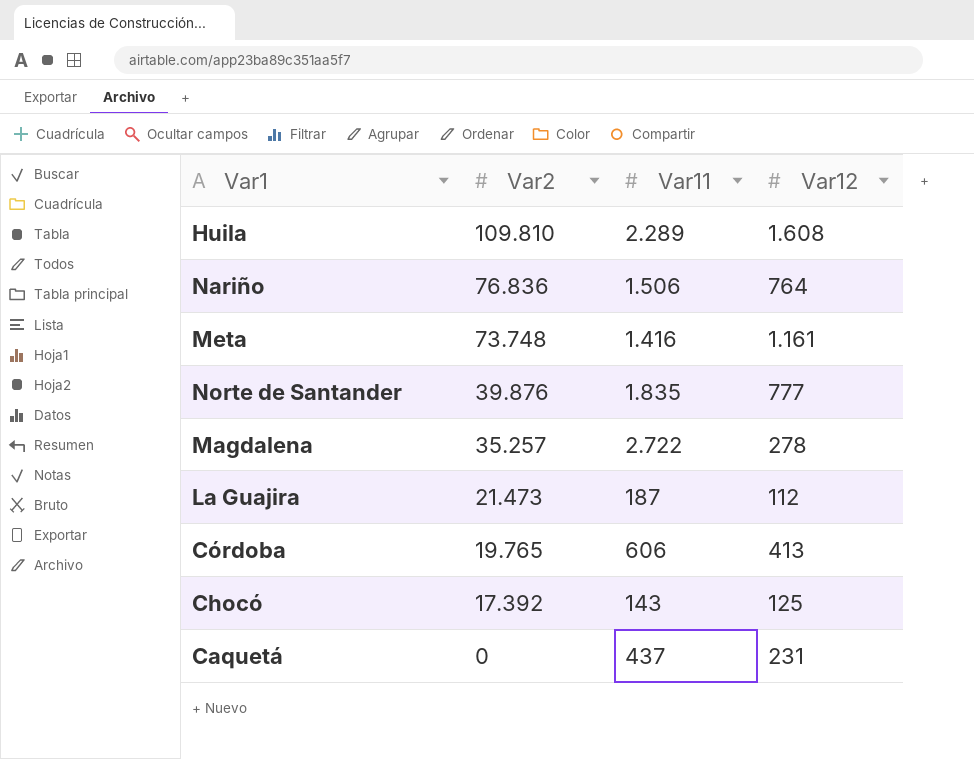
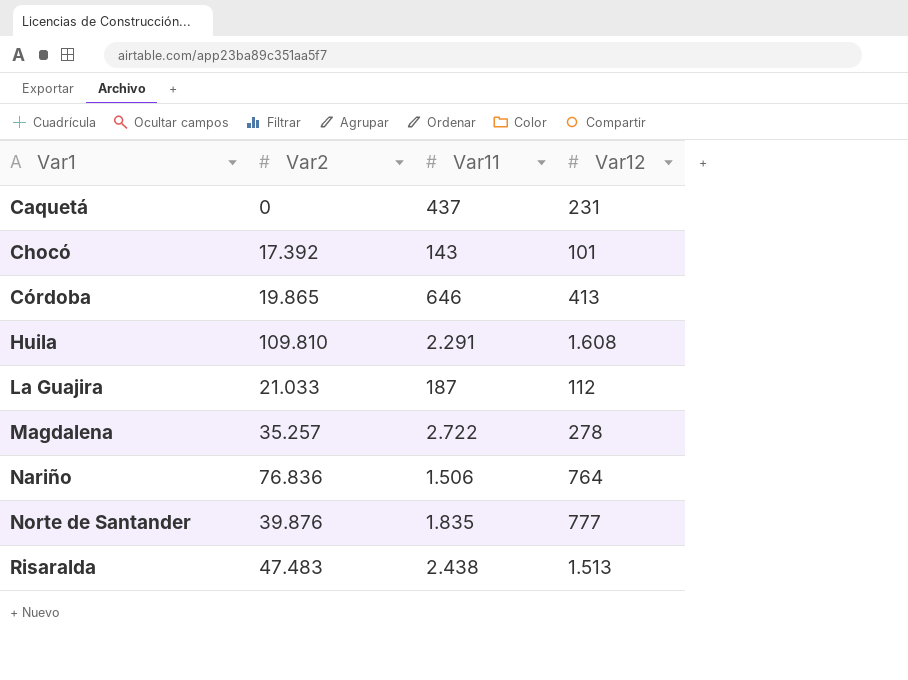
row order: Var2 descending -> Var1 ascending
row Meta: 73.748 | 1.416 | 1.161 -> none
Chocó | Var12: 125 -> 101
Córdoba | Var2: 19.765 -> 19.865
Córdoba | Var11: 606 -> 646
Huila | Var11: 2.289 -> 2.291
La Guajira | Var2: 21.473 -> 21.033
row Risaralda: none -> 47.483 | 2.438 | 1.513

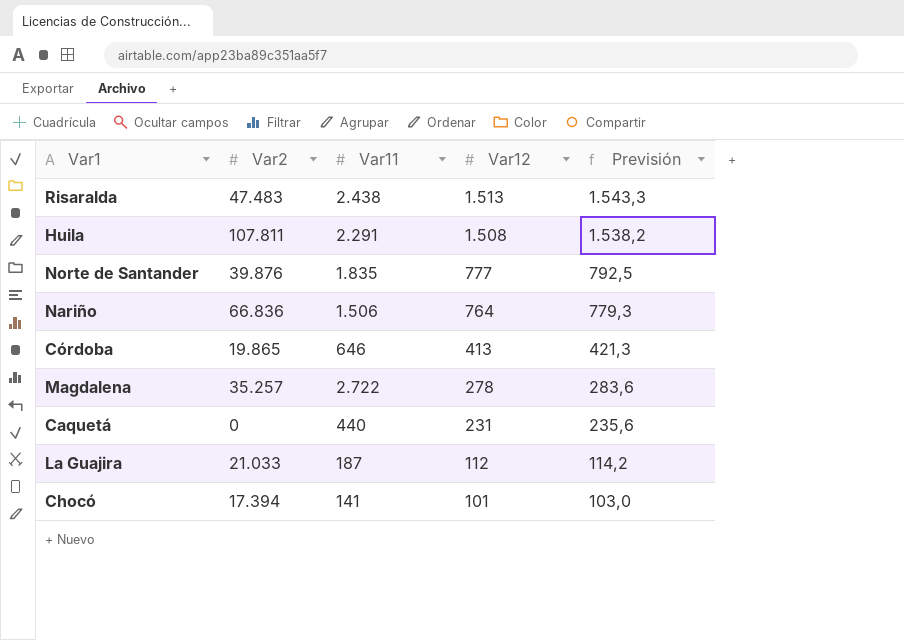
row order: Var1 ascending -> Var12 descending
column Previsión | formula: none -> [Var12] * 1,02
Huila | Var2: 109.810 -> 107.811
Huila | Var12: 1.608 -> 1.508
Nariño | Var2: 76.836 -> 66.836
Caquetá | Var11: 437 -> 440
Chocó | Var2: 17.392 -> 17.394
Chocó | Var11: 143 -> 141

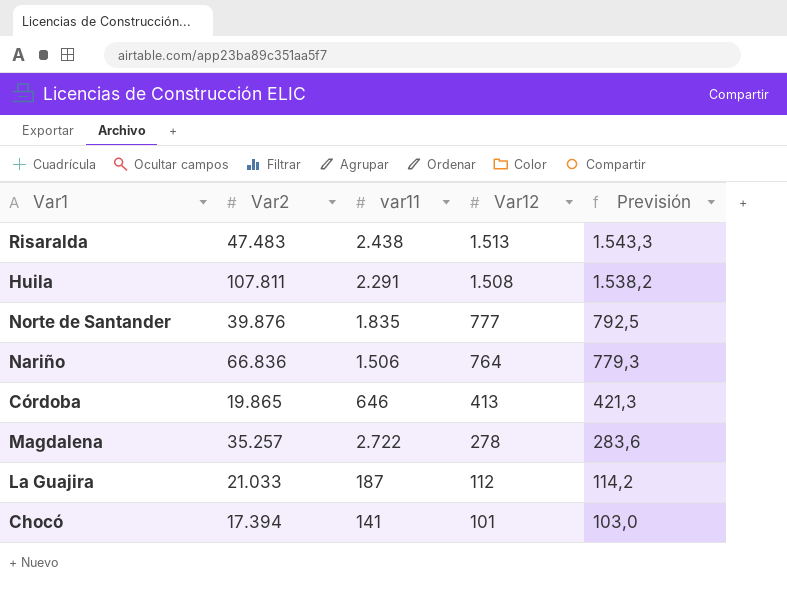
column name: Var11 -> var11
row Caquetá: 0 | 440 | 231 | 235,6 -> none

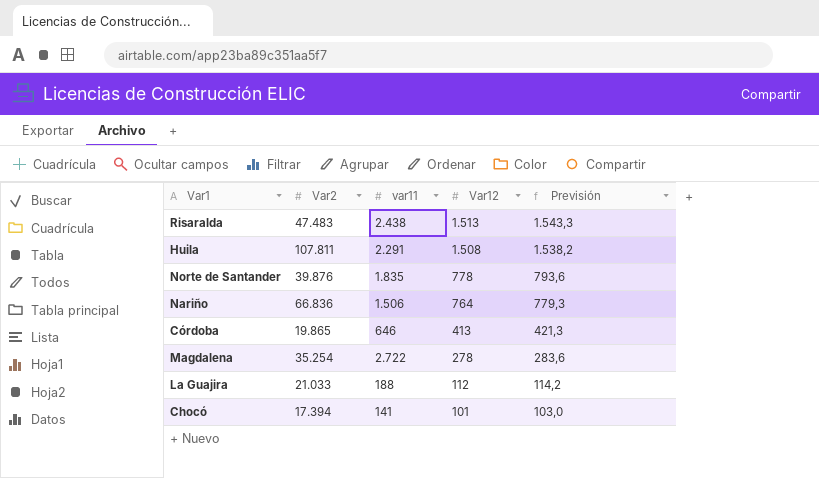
Norte de Santander | Var12: 777 -> 778
Norte de Santander | Previsión: 792,5 -> 793,6
Magdalena | Var2: 35.257 -> 35.254
La Guajira | var11: 187 -> 188

